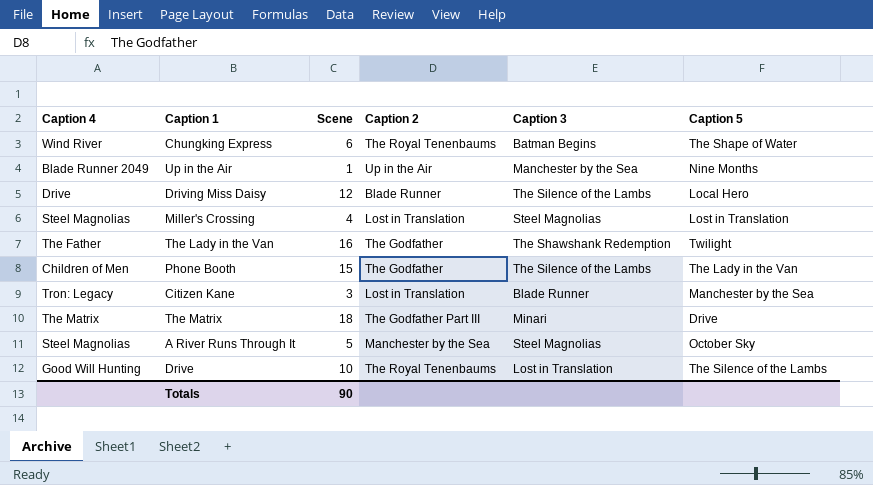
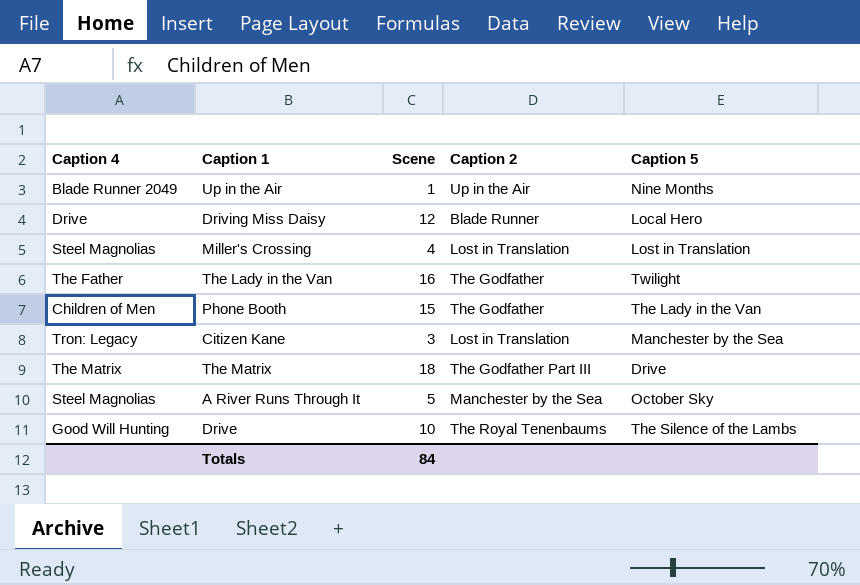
column Caption 3 | position: 5 -> none
row Chungking Express: Wind River | 6 | The Royal Tenenbaums | Batman Begins | The Shape of Water -> none
Totals | Scene: 90 -> 84

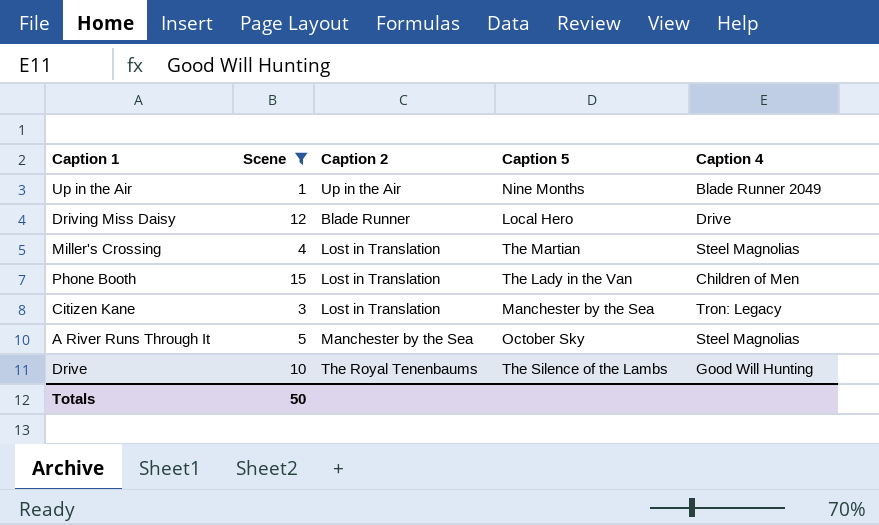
filter: none -> Scene <= 15
column Caption 4 | position: 1 -> 5
Miller's Crossing | Caption 5: Lost in Translation -> The Martian
Phone Booth | Caption 2: The Godfather -> Lost in Translation
Totals | Scene: 84 -> 50

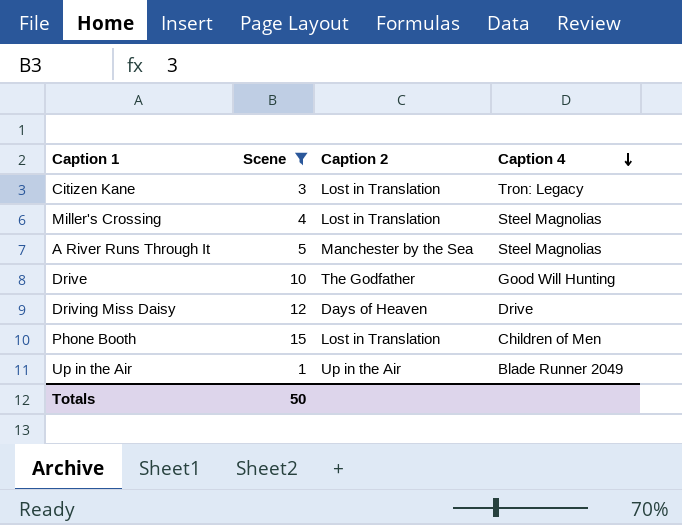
row order: none -> Caption 4 descending
column Caption 5 | position: 4 -> none
Drive | Caption 2: The Royal Tenenbaums -> The Godfather
Driving Miss Daisy | Caption 2: Blade Runner -> Days of Heaven

